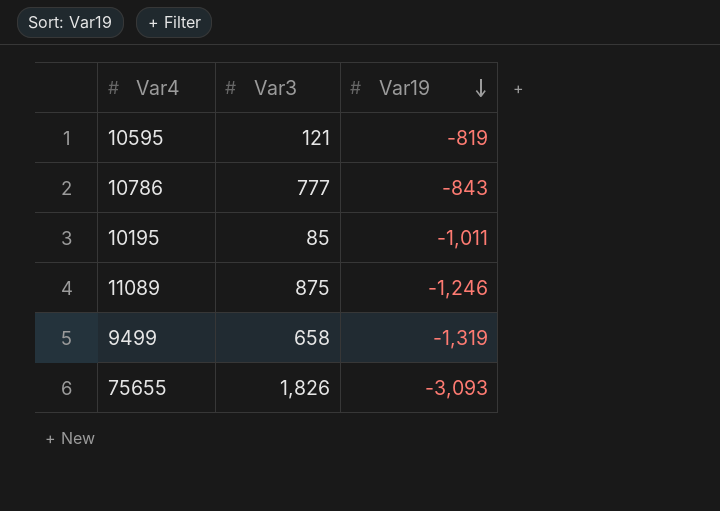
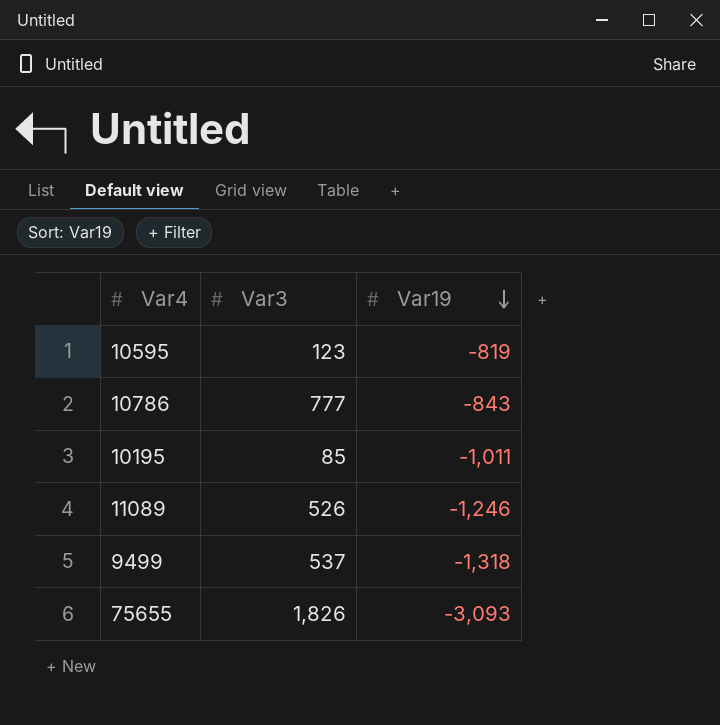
10595 | Var3: 121 -> 123
11089 | Var3: 875 -> 526
9499 | Var3: 658 -> 537
9499 | Var19: -1,319 -> -1,318

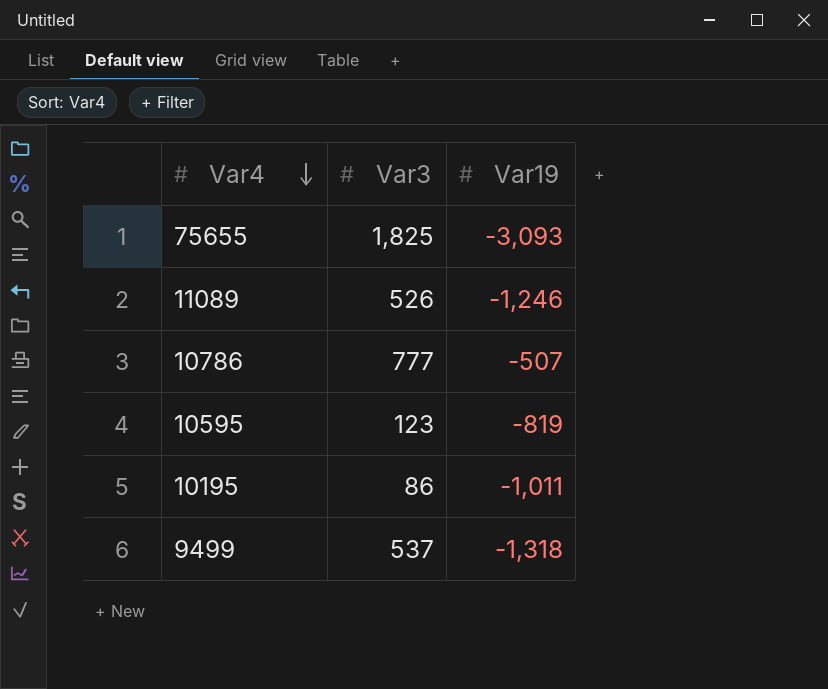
row order: Var19 descending -> Var4 descending
75655 | Var3: 1,826 -> 1,825
10786 | Var19: -843 -> -507
10195 | Var3: 85 -> 86

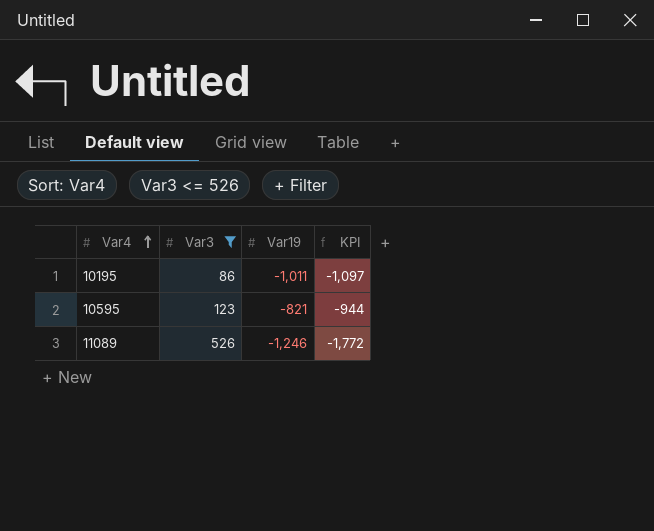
filter: none -> Var3 <= 526
row order: Var4 descending -> Var4 ascending
column KPI | formula: none -> [Var19] - [Var3]
10595 | Var19: -819 -> -821

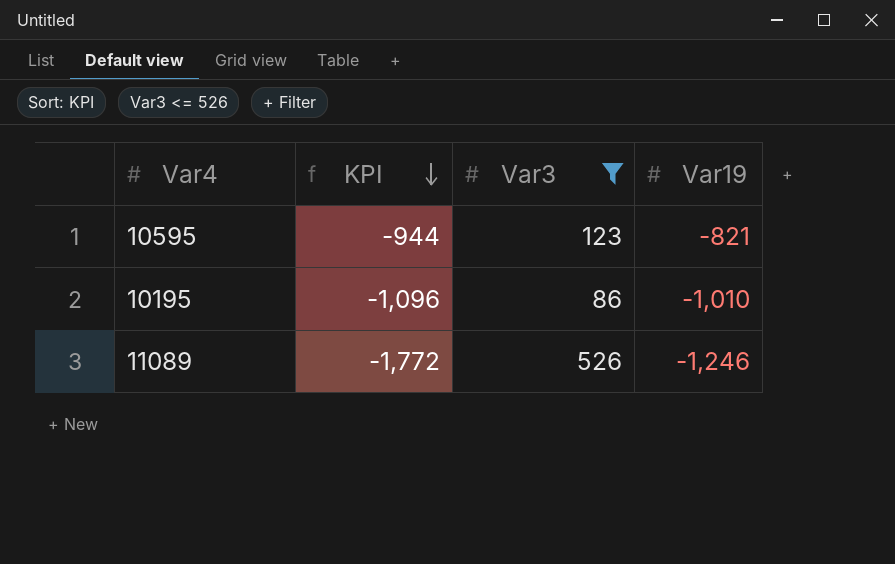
row order: Var4 ascending -> KPI descending
column KPI | position: 4 -> 2
10195 | KPI: -1,097 -> -1,096
10195 | Var19: -1,011 -> -1,010

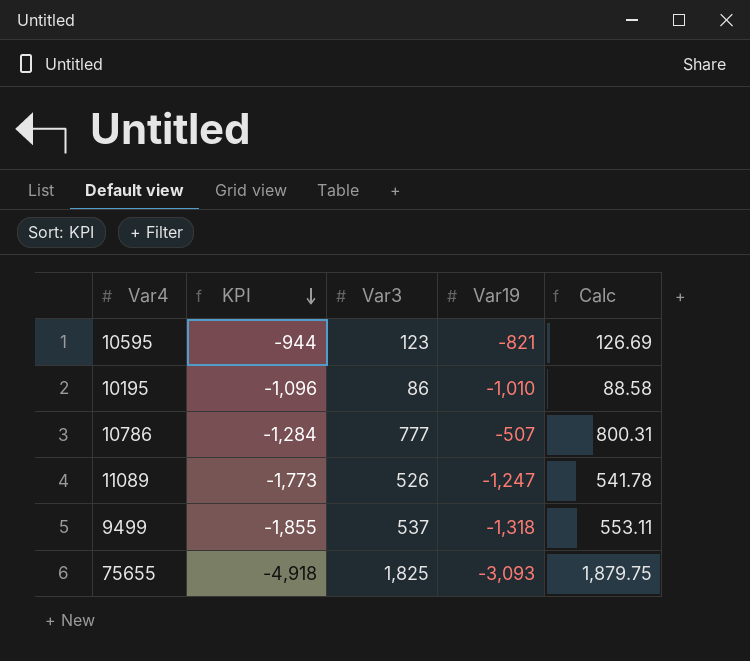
filter: Var3 <= 526 -> none
column Calc | formula: none -> [Var3] * 1.03
11089 | KPI: -1,772 -> -1,773
11089 | Var19: -1,246 -> -1,247

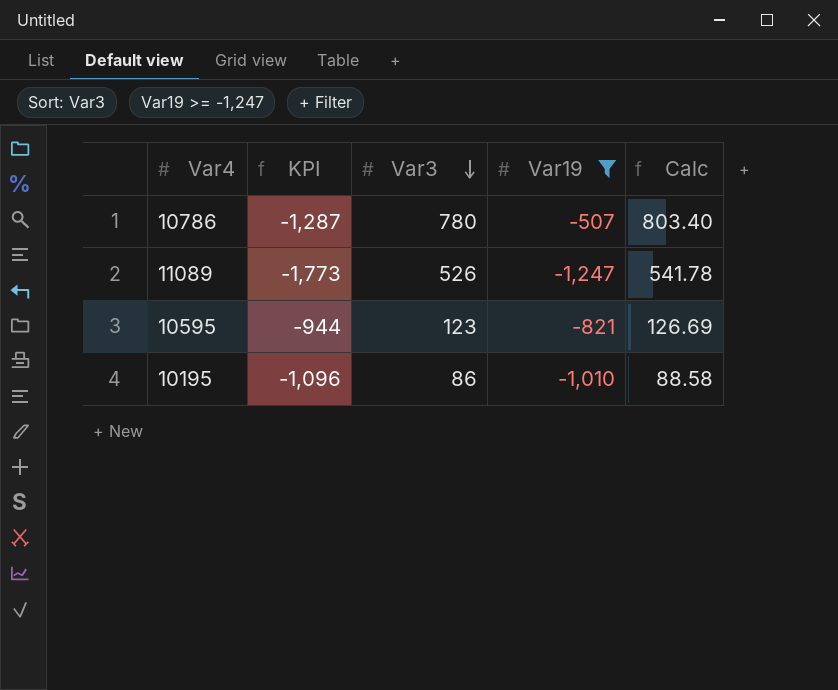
filter: none -> Var19 >= -1,247
row order: KPI descending -> Var3 descending
10786 | KPI: -1,284 -> -1,287
10786 | Var3: 777 -> 780
10786 | Calc: 800.31 -> 803.40

